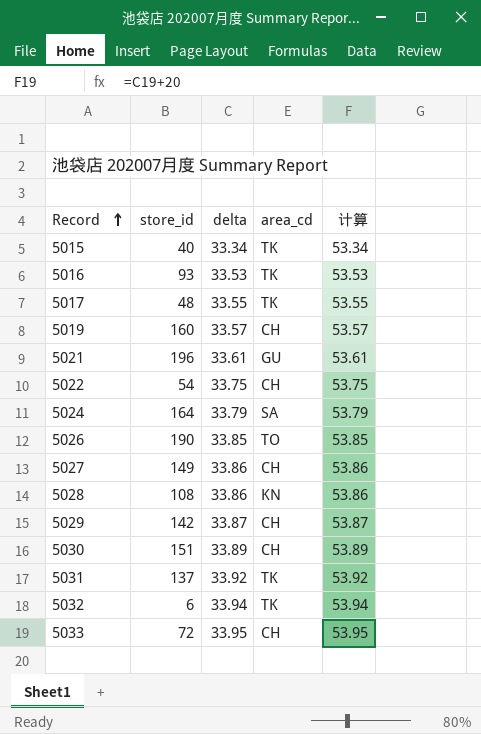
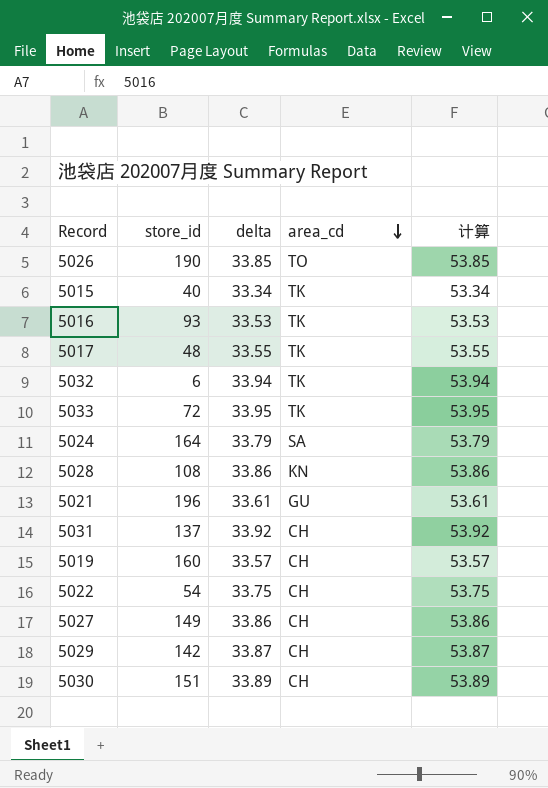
row order: Record ascending -> area_cd descending
5033 | area_cd: CH -> TK
5031 | area_cd: TK -> CH

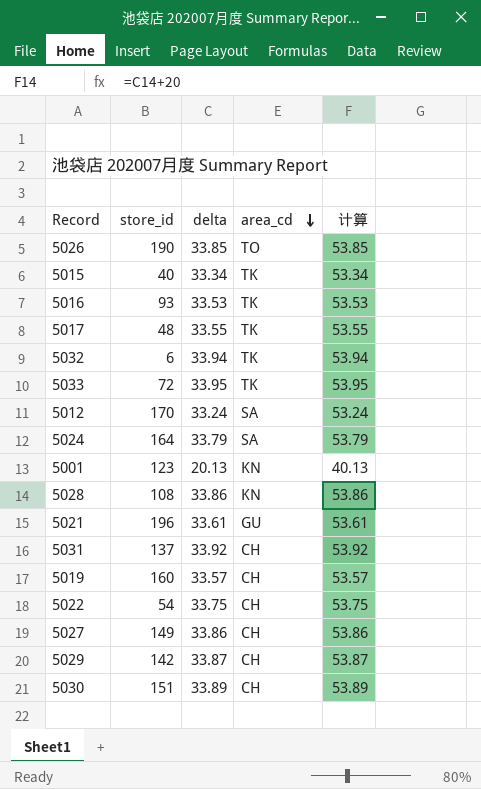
row 5012: none -> 170 | 33.24 | SA | 53.24
row 5001: none -> 123 | 20.13 | KN | 40.13

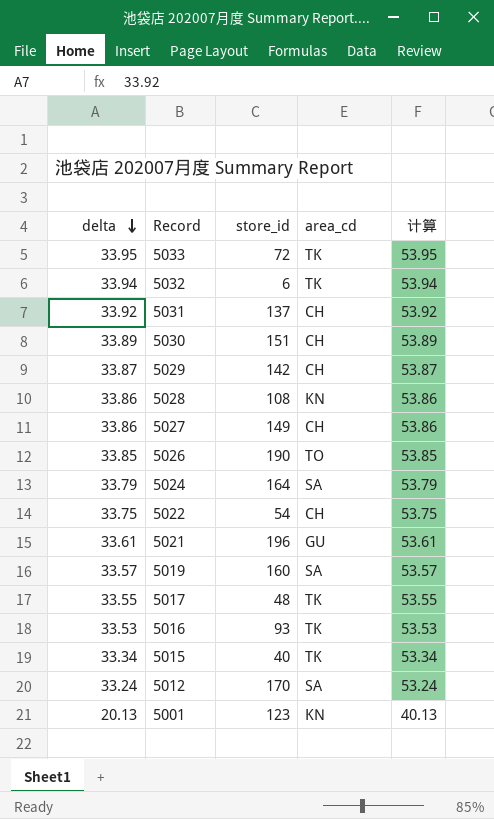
row order: area_cd descending -> delta descending
column delta | position: 3 -> 1
5019 | area_cd: CH -> SA

